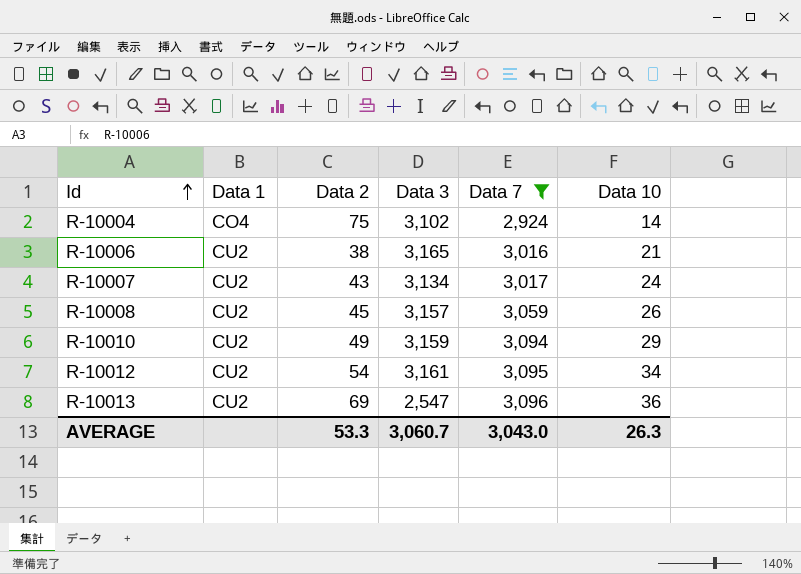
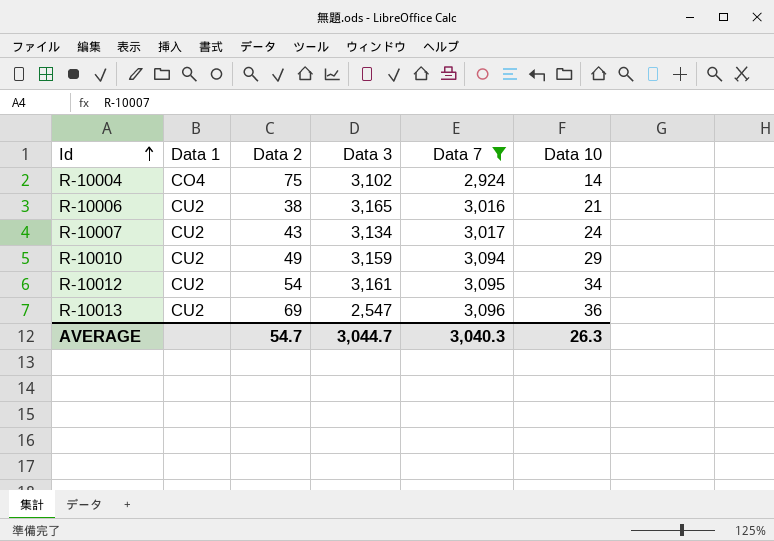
row R-10008: CU2 | 45 | 3,157 | 3,059 | 26 -> none
AVERAGE | Data 2: 53.3 -> 54.7
AVERAGE | Data 3: 3,060.7 -> 3,044.7
AVERAGE | Data 7: 3,043.0 -> 3,040.3

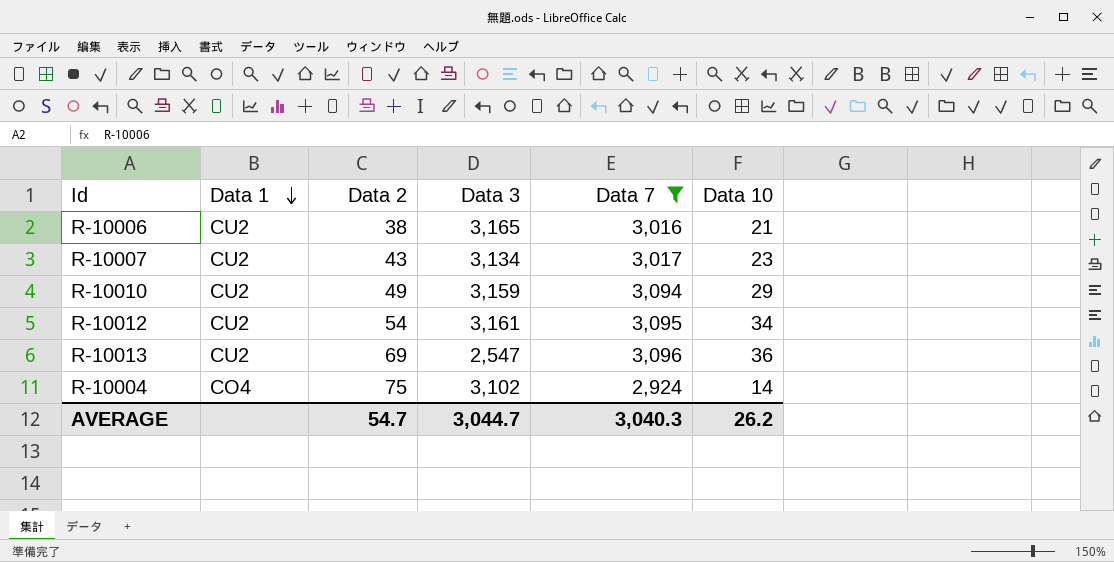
row order: Id ascending -> Data 1 descending
R-10007 | Data 10: 24 -> 23
AVERAGE | Data 10: 26.3 -> 26.2

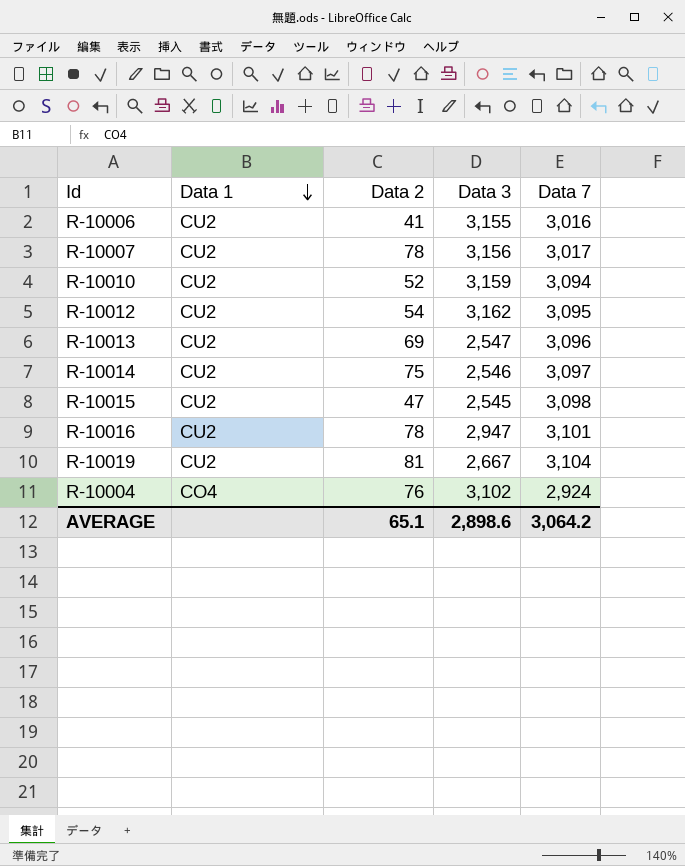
filter: Data 7 <= 3,096 -> none
column Data 10 | position: 6 -> none
R-10006 | Data 2: 38 -> 41
R-10006 | Data 3: 3,165 -> 3,155
R-10007 | Data 2: 43 -> 78
R-10007 | Data 3: 3,134 -> 3,156
R-10010 | Data 2: 49 -> 52
R-10012 | Data 3: 3,161 -> 3,162
R-10004 | Data 2: 75 -> 76
AVERAGE | Data 2: 54.7 -> 65.1
AVERAGE | Data 3: 3,044.7 -> 2,898.6
AVERAGE | Data 7: 3,040.3 -> 3,064.2

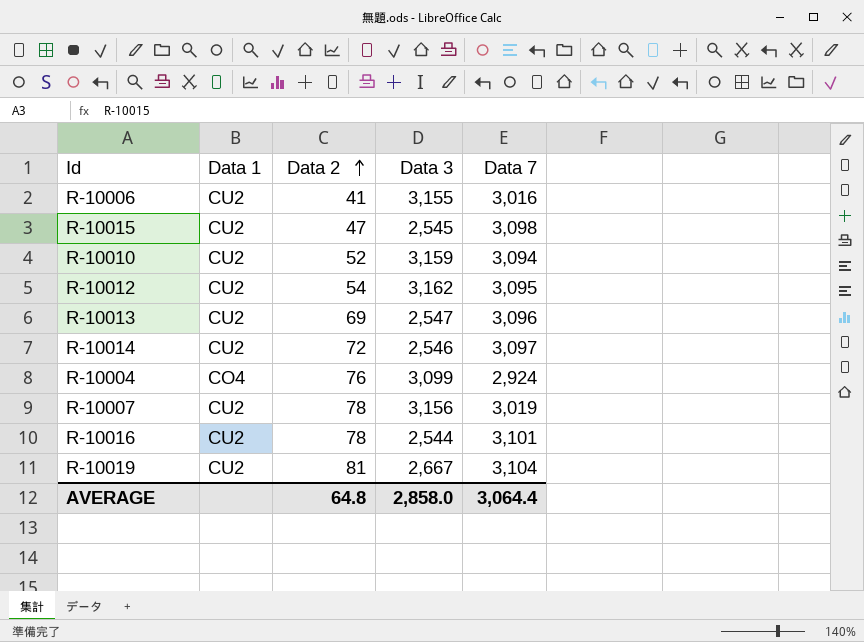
row order: Data 1 descending -> Data 2 ascending
R-10014 | Data 2: 75 -> 72
R-10004 | Data 3: 3,102 -> 3,099
R-10007 | Data 7: 3,017 -> 3,019
R-10016 | Data 3: 2,947 -> 2,544
AVERAGE | Data 2: 65.1 -> 64.8
AVERAGE | Data 3: 2,898.6 -> 2,858.0
AVERAGE | Data 7: 3,064.2 -> 3,064.4

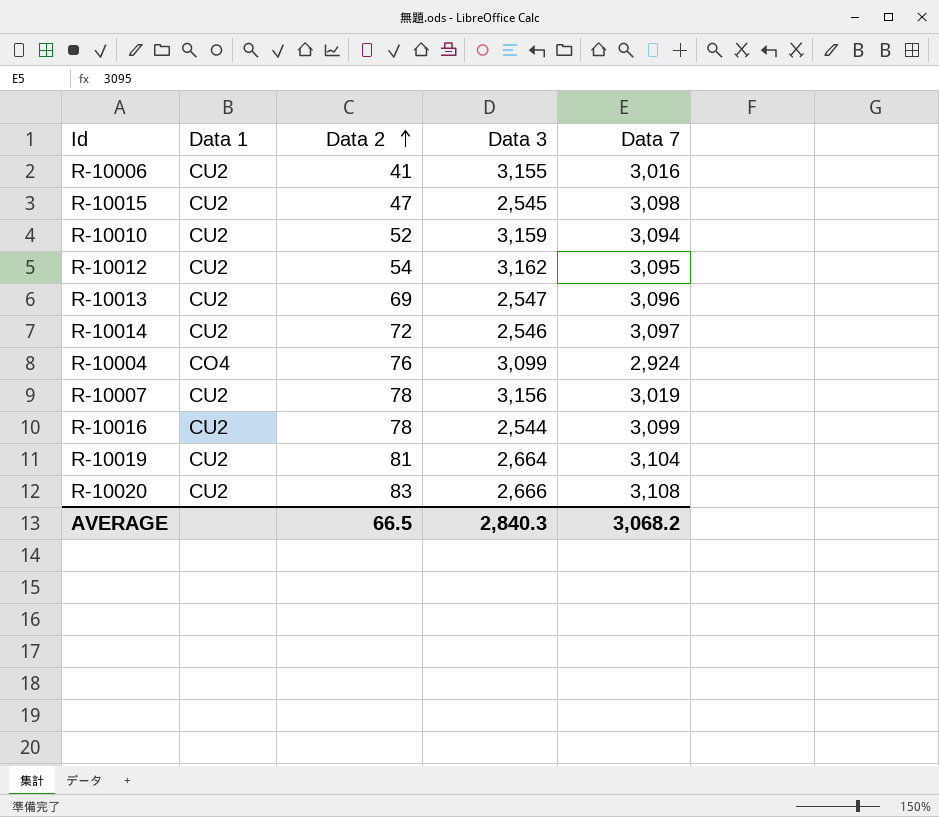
R-10016 | Data 7: 3,101 -> 3,099
R-10019 | Data 3: 2,667 -> 2,664
row R-10020: none -> CU2 | 83 | 2,666 | 3,108
AVERAGE | Data 2: 64.8 -> 66.5
AVERAGE | Data 3: 2,858.0 -> 2,840.3
AVERAGE | Data 7: 3,064.4 -> 3,068.2

